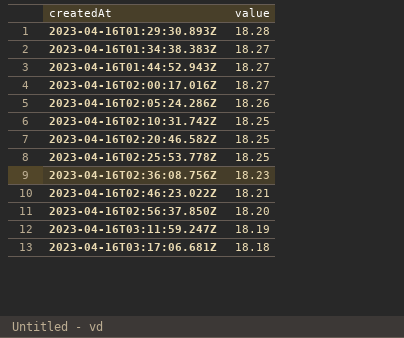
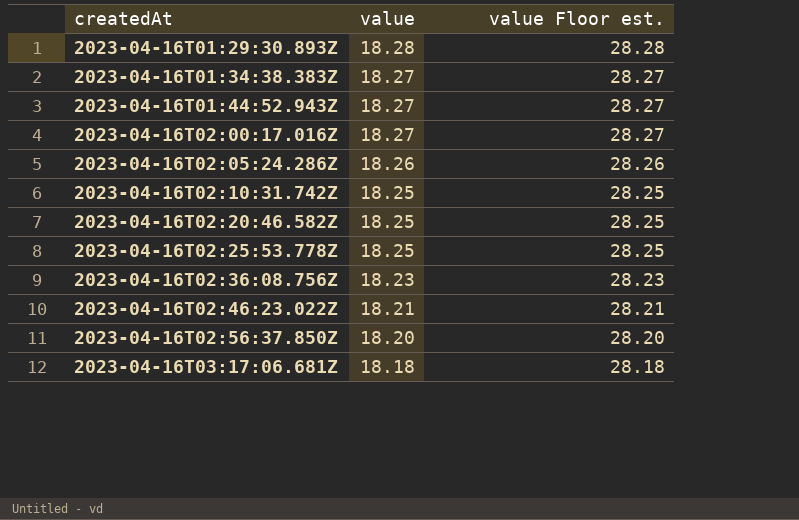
column value Floor est. | formula: none -> [value] + 10
row 2023-04-16T03:11:59.247Z: 18.19 -> none

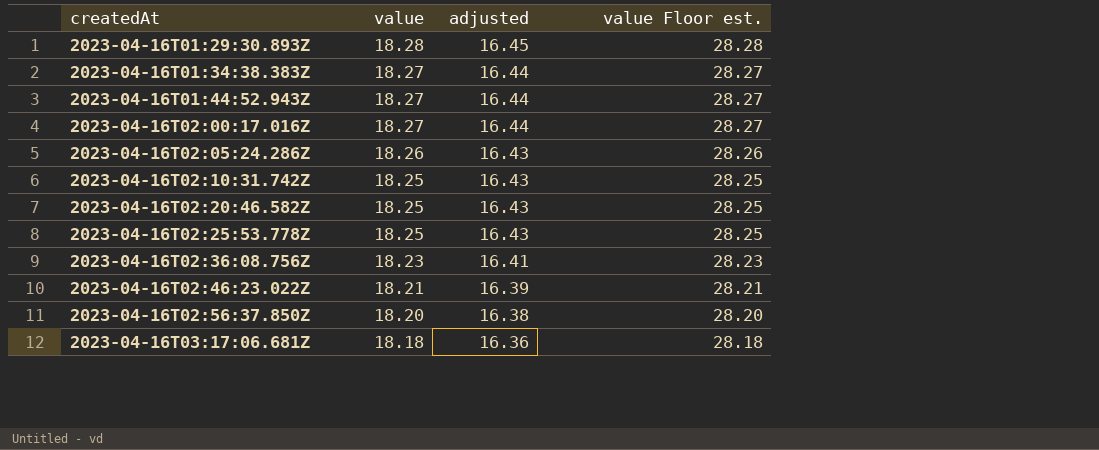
column adjusted | formula: none -> [value] * 0.9

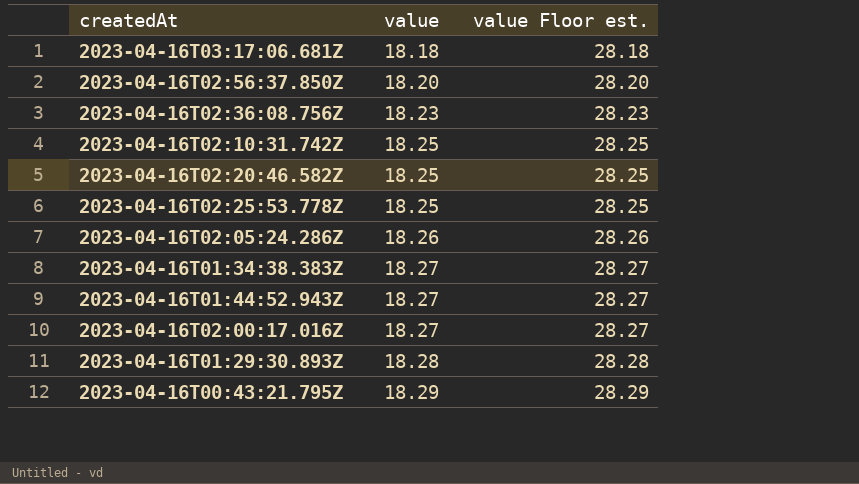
row order: createdAt ascending -> value ascending
column adjusted | formula: [value] * 0.9 -> none
row 2023-04-16T02:46:23.022Z: 18.21 | 16.39 | 28.21 -> none
row 2023-04-16T00:43:21.795Z: none -> 18.29 | 28.29

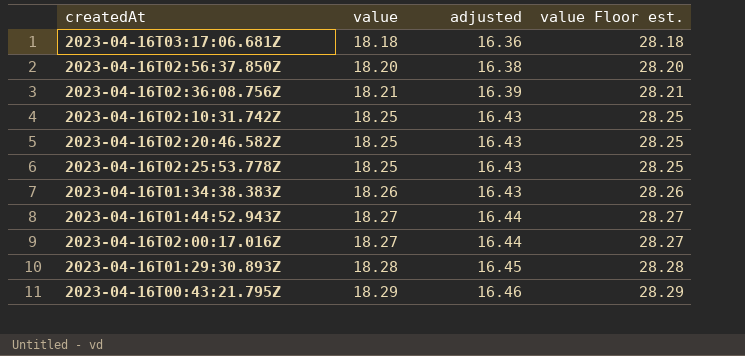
column adjusted | formula: none -> [value] * 0.9
row 2023-04-16T02:05:24.286Z: 18.26 | 28.26 -> none
2023-04-16T02:36:08.756Z | value: 18.23 -> 18.21
2023-04-16T02:36:08.756Z | value Floor est.: 28.23 -> 28.21
2023-04-16T01:34:38.383Z | value: 18.27 -> 18.26
2023-04-16T01:34:38.383Z | value Floor est.: 28.27 -> 28.26

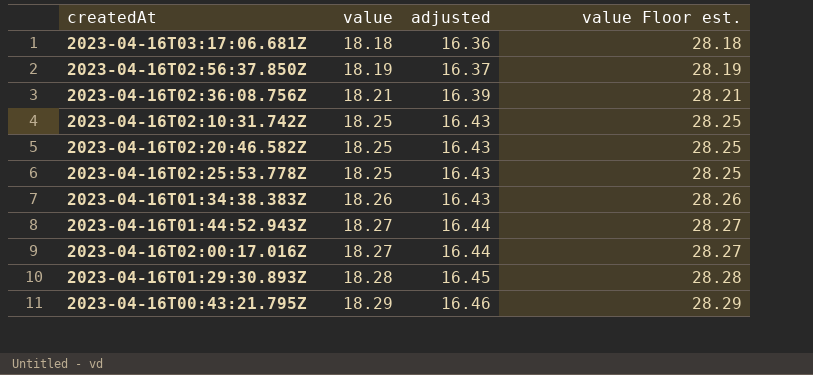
2023-04-16T02:56:37.850Z | value: 18.20 -> 18.19
2023-04-16T02:56:37.850Z | adjusted: 16.38 -> 16.37
2023-04-16T02:56:37.850Z | value Floor est.: 28.20 -> 28.19

